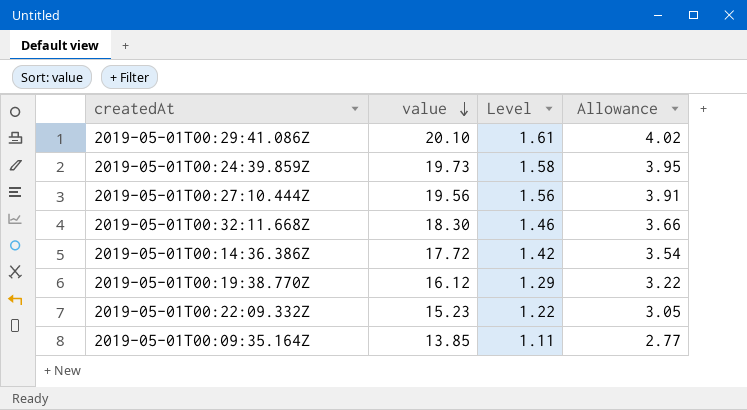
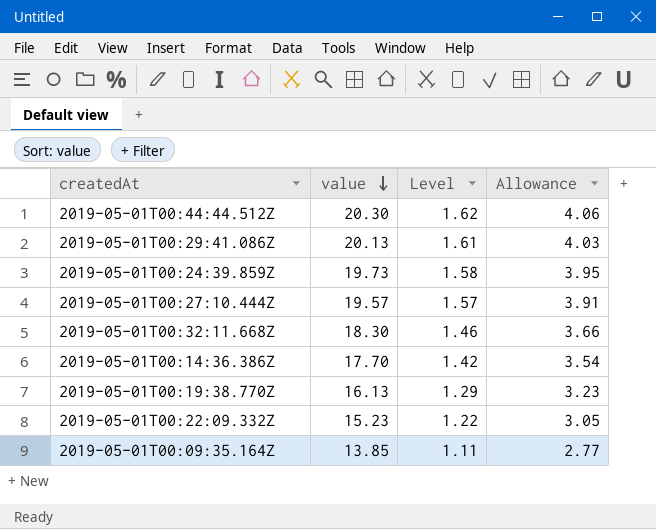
row 2019-05-01T00:44:44.512Z: none -> 20.30 | 1.62 | 4.06
2019-05-01T00:29:41.086Z | value: 20.10 -> 20.13
2019-05-01T00:29:41.086Z | Allowance: 4.02 -> 4.03
2019-05-01T00:27:10.444Z | value: 19.56 -> 19.57
2019-05-01T00:27:10.444Z | Level: 1.56 -> 1.57
2019-05-01T00:14:36.386Z | value: 17.72 -> 17.70
2019-05-01T00:19:38.770Z | value: 16.12 -> 16.13
2019-05-01T00:19:38.770Z | Allowance: 3.22 -> 3.23

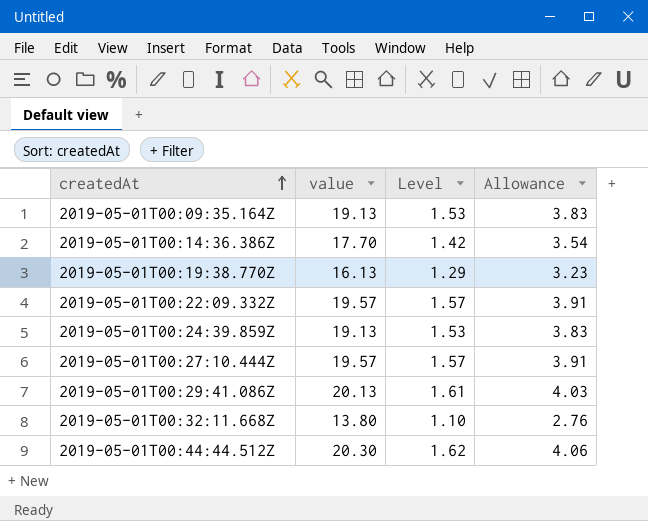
row order: value descending -> createdAt ascending
2019-05-01T00:09:35.164Z | value: 13.85 -> 19.13
2019-05-01T00:09:35.164Z | Level: 1.11 -> 1.53
2019-05-01T00:09:35.164Z | Allowance: 2.77 -> 3.83
2019-05-01T00:22:09.332Z | value: 15.23 -> 19.57
2019-05-01T00:22:09.332Z | Level: 1.22 -> 1.57
2019-05-01T00:22:09.332Z | Allowance: 3.05 -> 3.91
2019-05-01T00:24:39.859Z | value: 19.73 -> 19.13
2019-05-01T00:24:39.859Z | Level: 1.58 -> 1.53
2019-05-01T00:24:39.859Z | Allowance: 3.95 -> 3.83
2019-05-01T00:32:11.668Z | value: 18.30 -> 13.80
2019-05-01T00:32:11.668Z | Level: 1.46 -> 1.10
2019-05-01T00:32:11.668Z | Allowance: 3.66 -> 2.76

